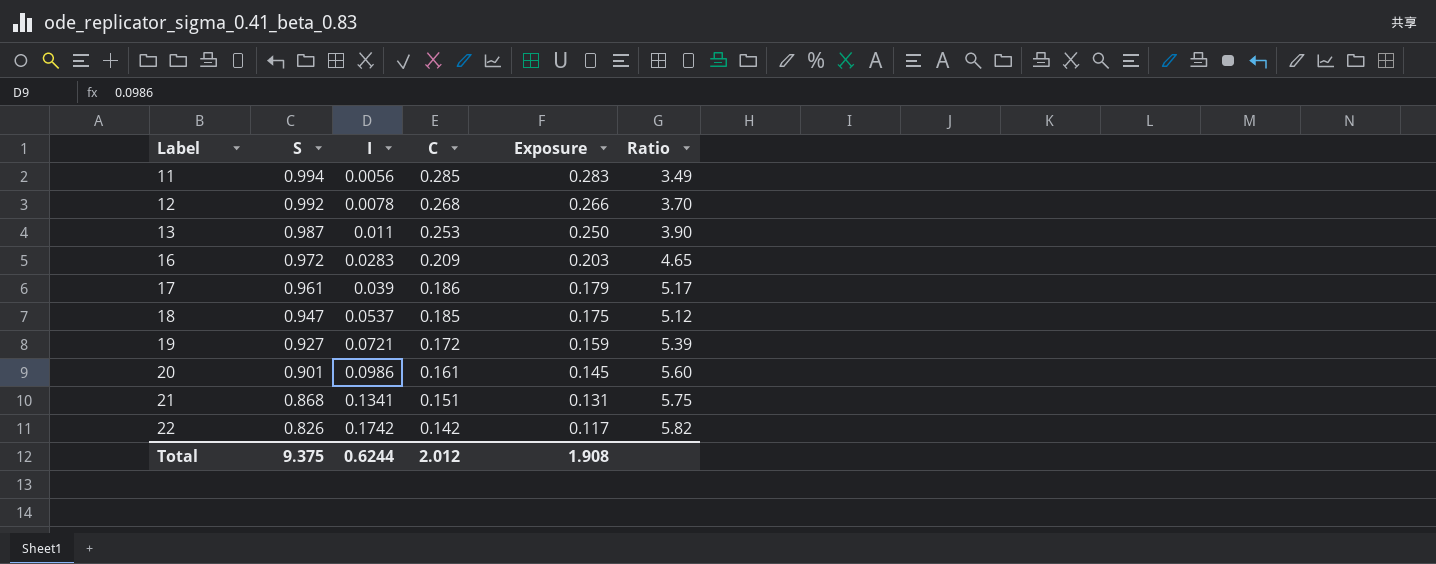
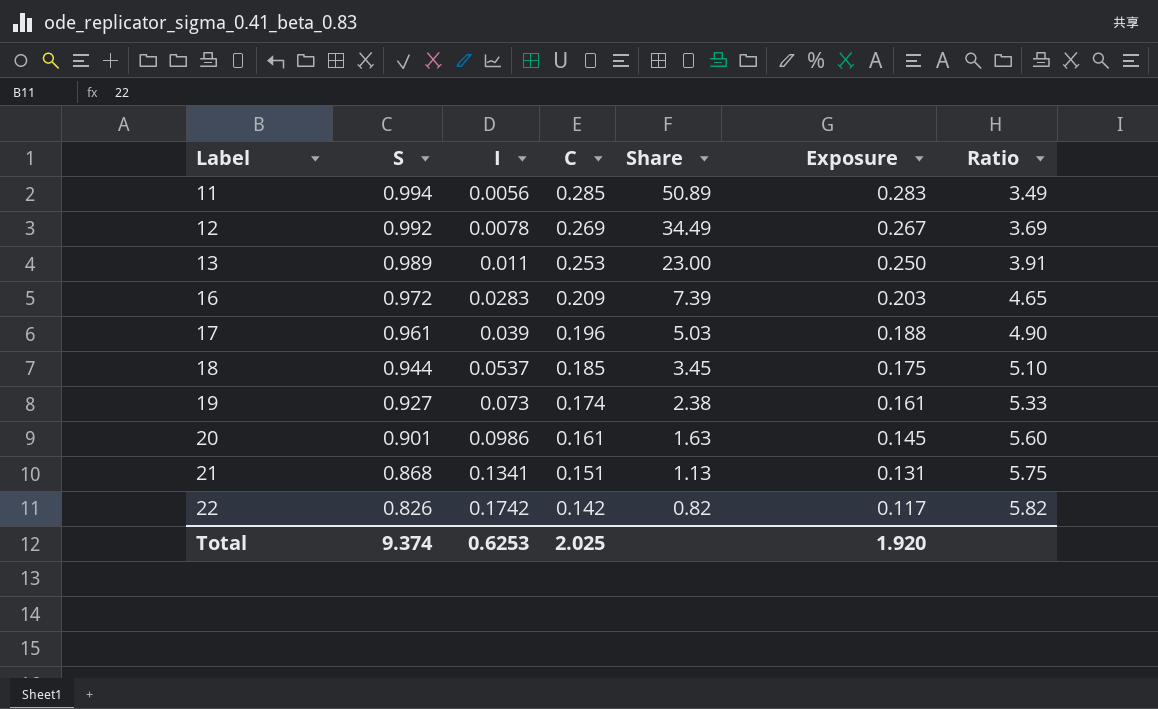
column Share | formula: none -> [C] / [I]
12 | C: 0.268 -> 0.269
12 | Exposure: 0.266 -> 0.267
12 | Ratio: 3.70 -> 3.69
13 | S: 0.987 -> 0.989
13 | Ratio: 3.90 -> 3.91
17 | C: 0.186 -> 0.196
17 | Exposure: 0.179 -> 0.188
17 | Ratio: 5.17 -> 4.90
18 | S: 0.947 -> 0.944
18 | Ratio: 5.12 -> 5.10
19 | I: 0.0721 -> 0.073
19 | C: 0.172 -> 0.174
19 | Exposure: 0.159 -> 0.161
19 | Ratio: 5.39 -> 5.33
Total | S: 9.375 -> 9.374
Total | I: 0.6244 -> 0.6253
Total | C: 2.012 -> 2.025
Total | Exposure: 1.908 -> 1.920

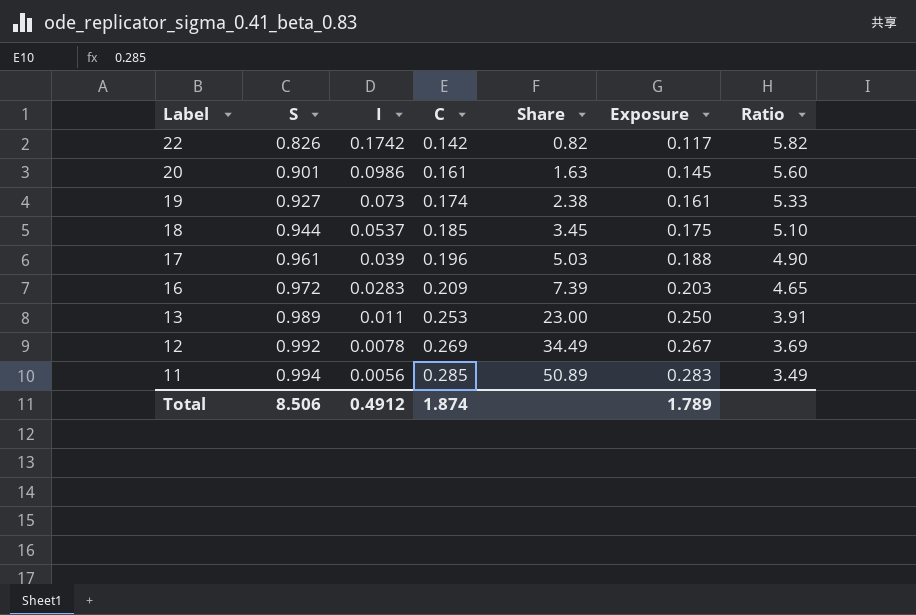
row order: Label ascending -> Label descending
row 21: 0.868 | 0.1341 | 0.151 | 1.13 | 0.131 | 5.75 -> none
Total | S: 9.374 -> 8.506
Total | I: 0.6253 -> 0.4912
Total | C: 2.025 -> 1.874
Total | Exposure: 1.920 -> 1.789

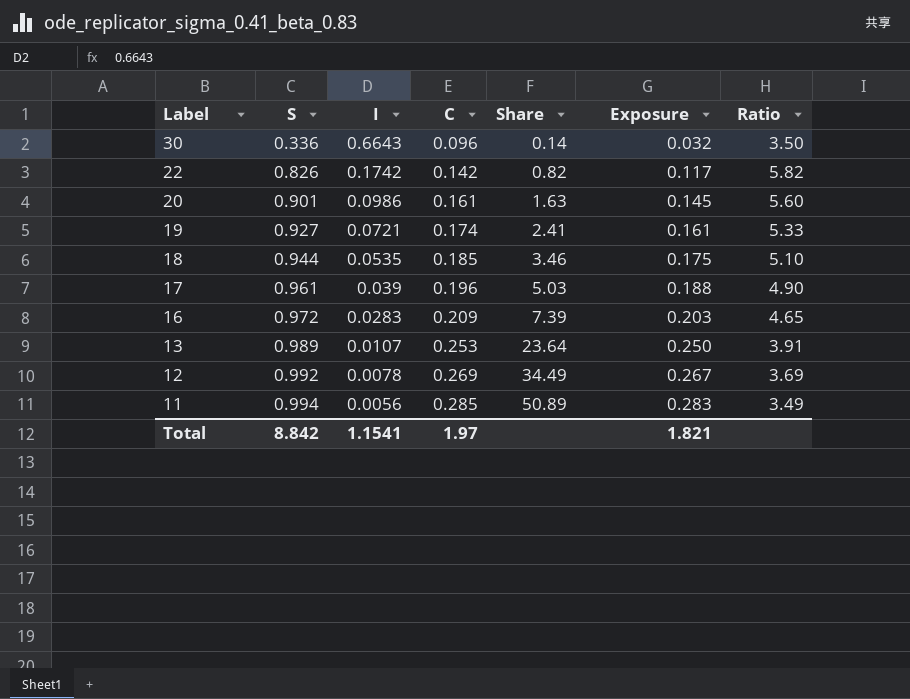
row 30: none -> 0.336 | 0.6643 | 0.096 | 0.14 | 0.032 | 3.50
19 | I: 0.073 -> 0.0721
19 | Share: 2.38 -> 2.41
18 | I: 0.0537 -> 0.0535
18 | Share: 3.45 -> 3.46
13 | I: 0.011 -> 0.0107
13 | Share: 23.00 -> 23.64
Total | S: 8.506 -> 8.842
Total | I: 0.4912 -> 1.1541
Total | C: 1.874 -> 1.97
Total | Exposure: 1.789 -> 1.821

